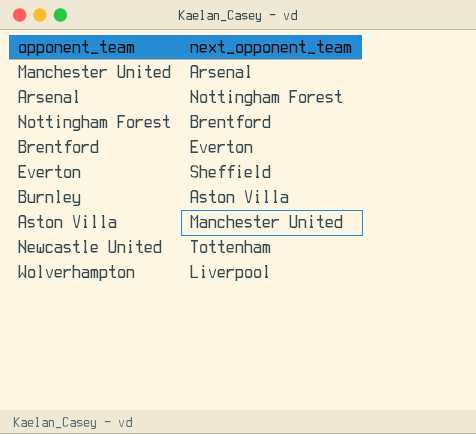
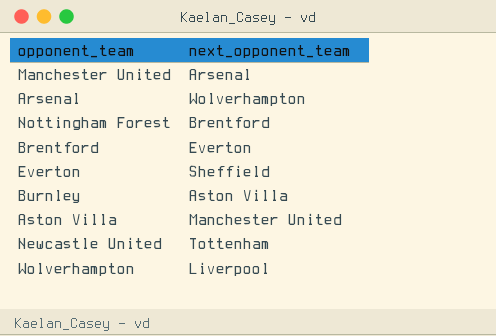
Arsenal | next_opponent_team: Nottingham Forest -> Wolverhampton

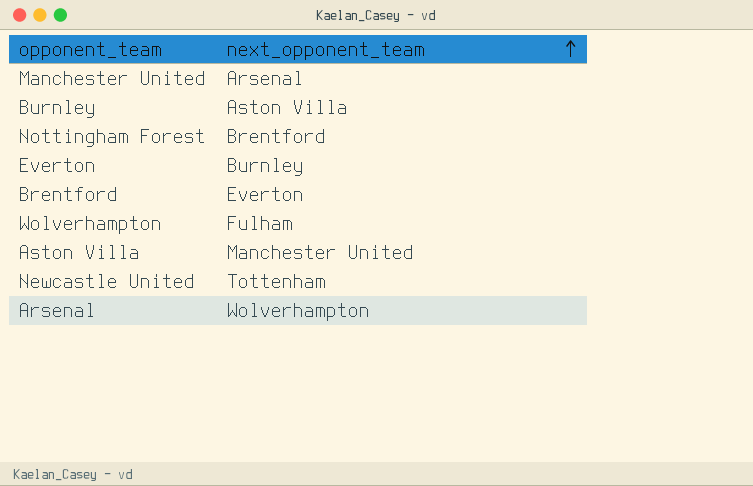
row order: none -> next_opponent_team ascending
Everton | next_opponent_team: Sheffield -> Burnley
Wolverhampton | next_opponent_team: Liverpool -> Fulham

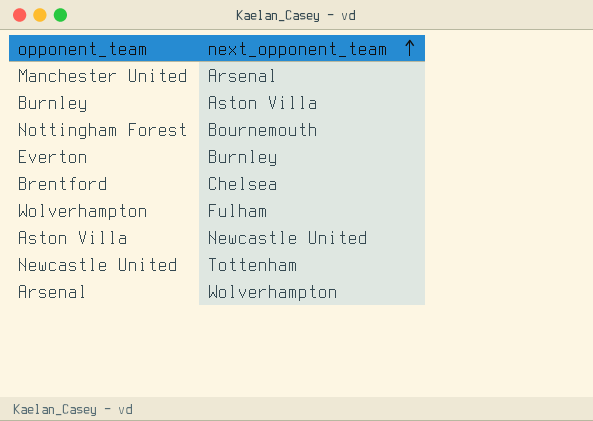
Nottingham Forest | next_opponent_team: Brentford -> Bournemouth
Brentford | next_opponent_team: Everton -> Chelsea
Aston Villa | next_opponent_team: Manchester United -> Newcastle United

